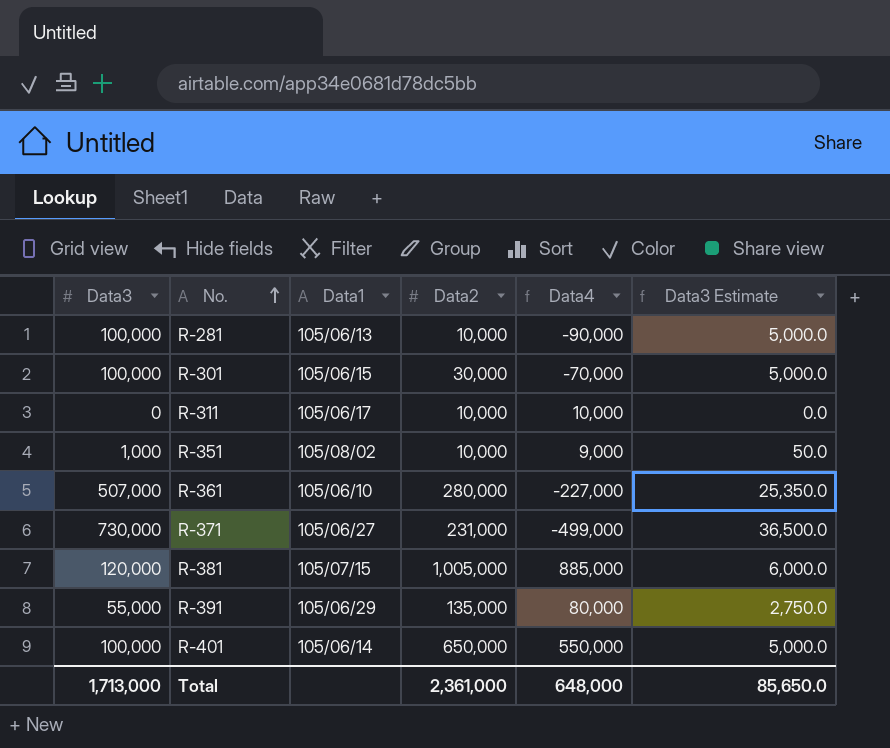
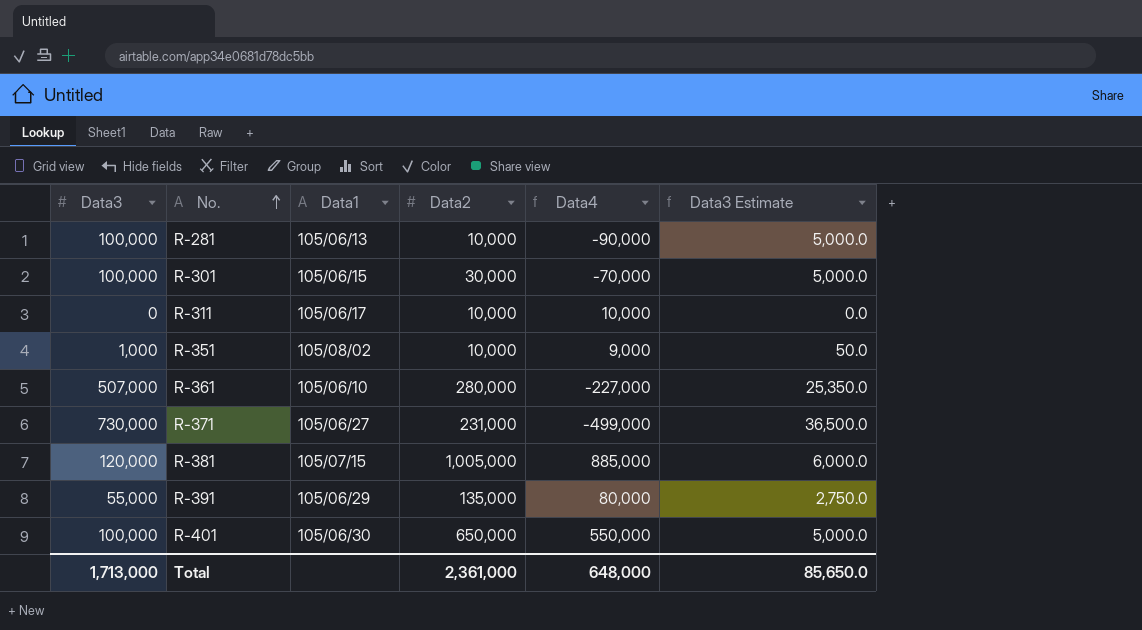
R-401 | Data1: 105/06/14 -> 105/06/30

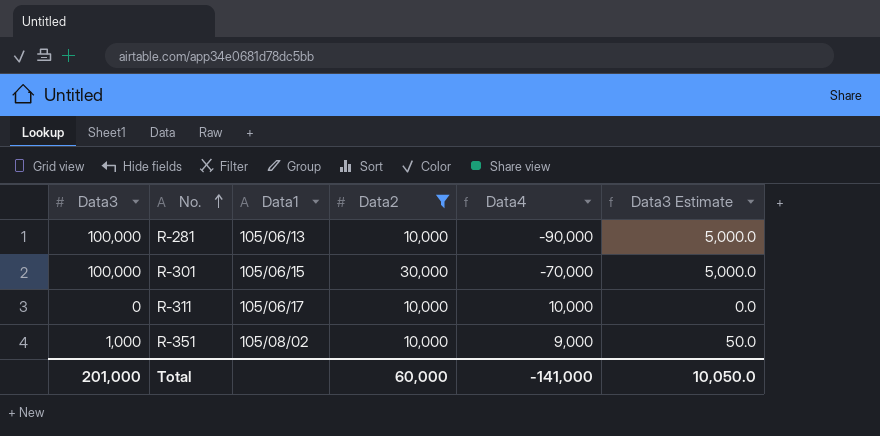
filter: none -> Data2 <= 30,000
Total | Data3: 1,713,000 -> 201,000
Total | Data2: 2,361,000 -> 60,000
Total | Data4: 648,000 -> -141,000
Total | Data3 Estimate: 85,650.0 -> 10,050.0

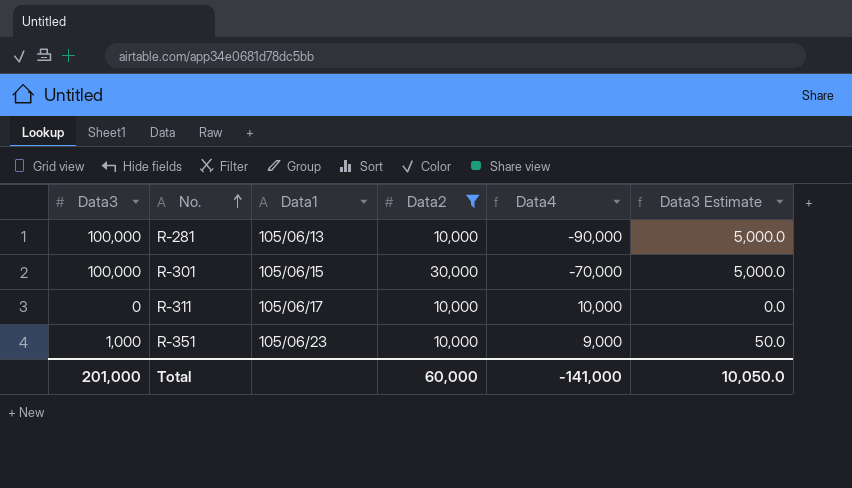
R-351 | Data1: 105/08/02 -> 105/06/23

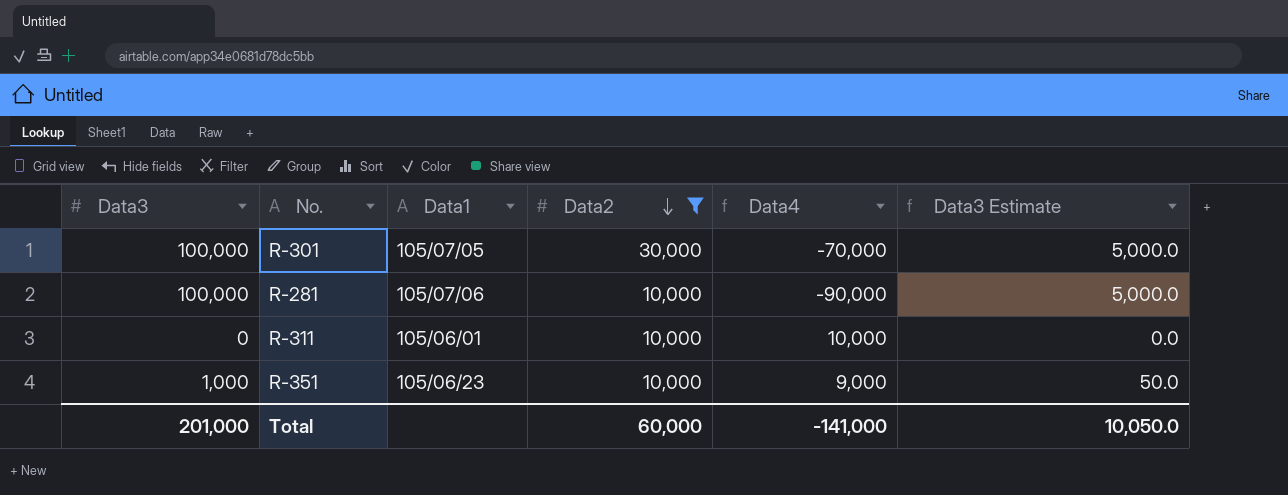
row order: No. ascending -> Data2 descending
R-301 | Data1: 105/06/15 -> 105/07/05
R-281 | Data1: 105/06/13 -> 105/07/06
R-311 | Data1: 105/06/17 -> 105/06/01

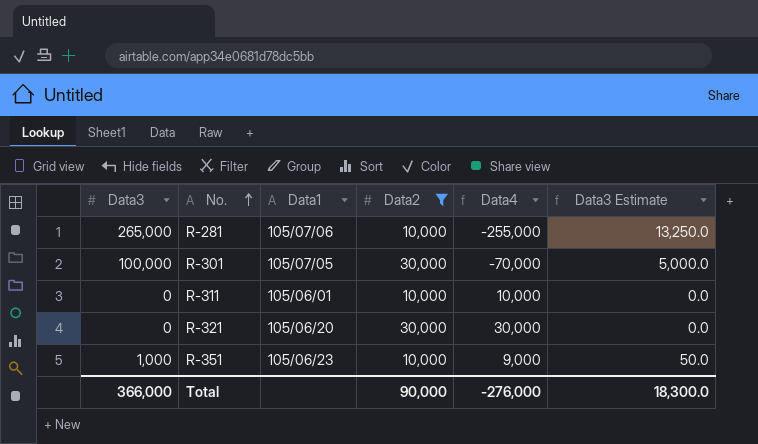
row order: Data2 descending -> No. ascending
R-281 | Data3: 100,000 -> 265,000
R-281 | Data4: -90,000 -> -255,000
R-281 | Data3 Estimate: 5,000.0 -> 13,250.0
row R-321: none -> 0 | 105/06/20 | 30,000 | 30,000 | 0.0
Total | Data3: 201,000 -> 366,000
Total | Data2: 60,000 -> 90,000
Total | Data4: -141,000 -> -276,000
Total | Data3 Estimate: 10,050.0 -> 18,300.0

